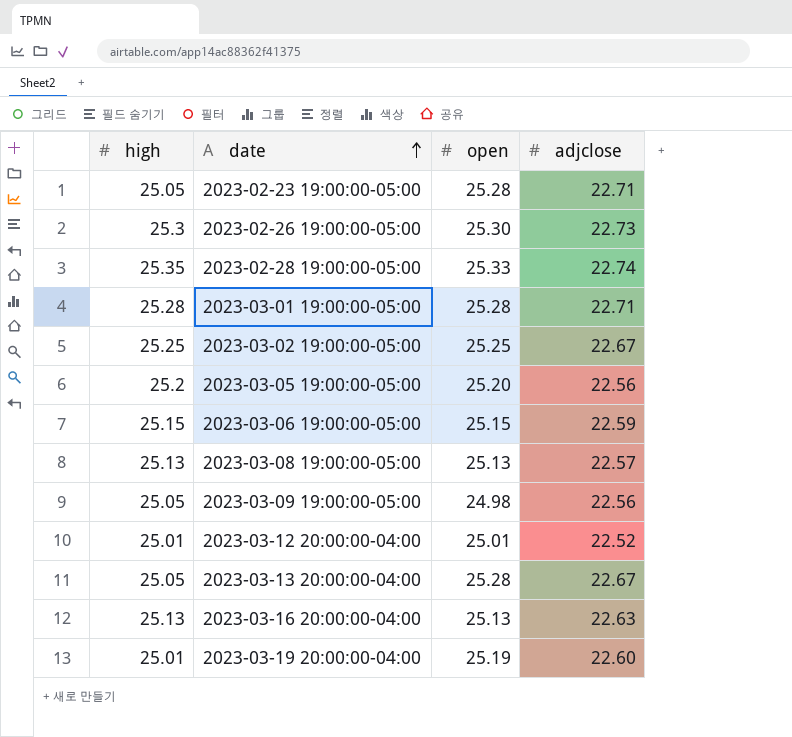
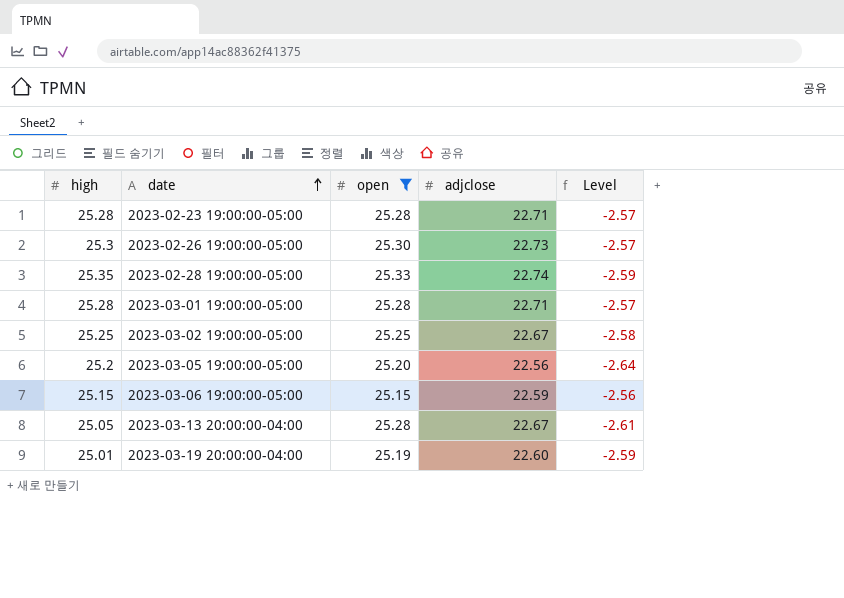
filter: none -> open >= 25.15
column Level | formula: none -> [adjclose] - [open]
2023-02-23 19:00:00-05:00 | high: 25.05 -> 25.28

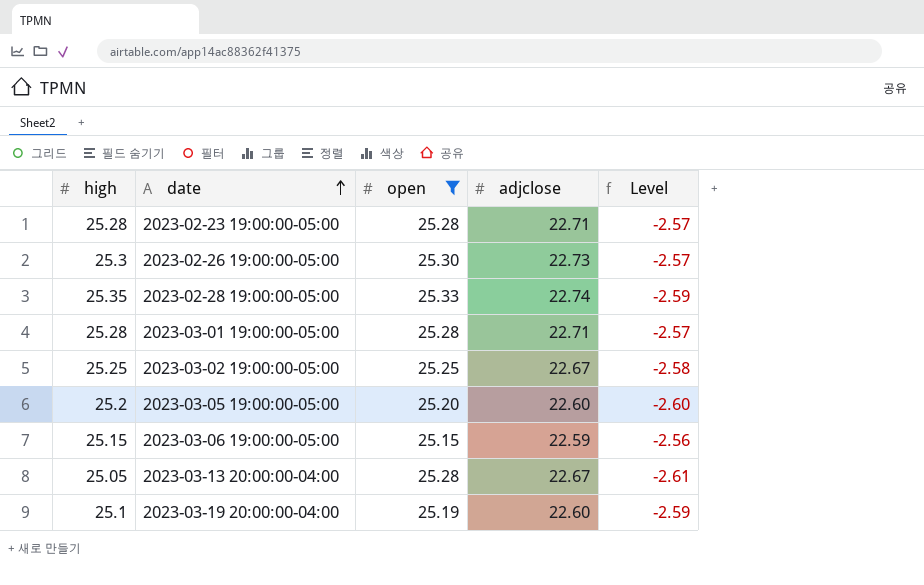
2023-03-05 19:00:00-05:00 | adjclose: 22.56 -> 22.60
2023-03-05 19:00:00-05:00 | Level: -2.64 -> -2.60
2023-03-19 20:00:00-04:00 | high: 25.01 -> 25.1

